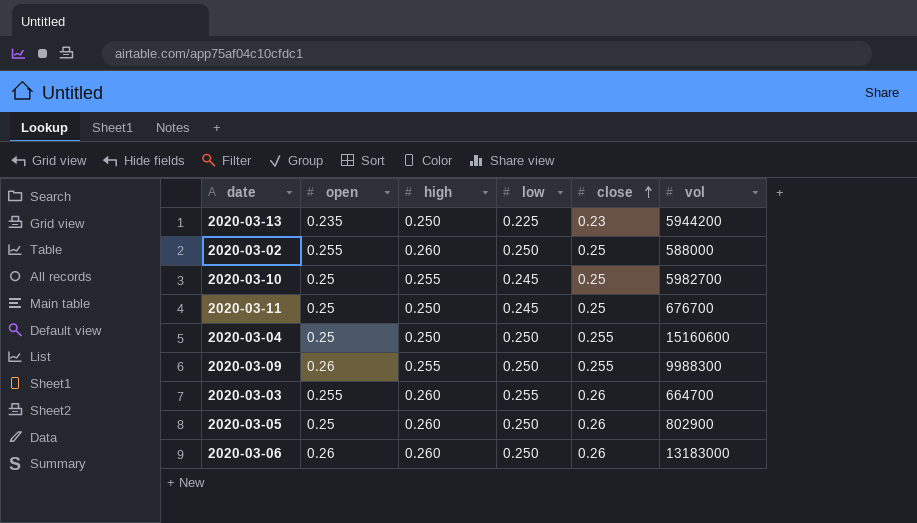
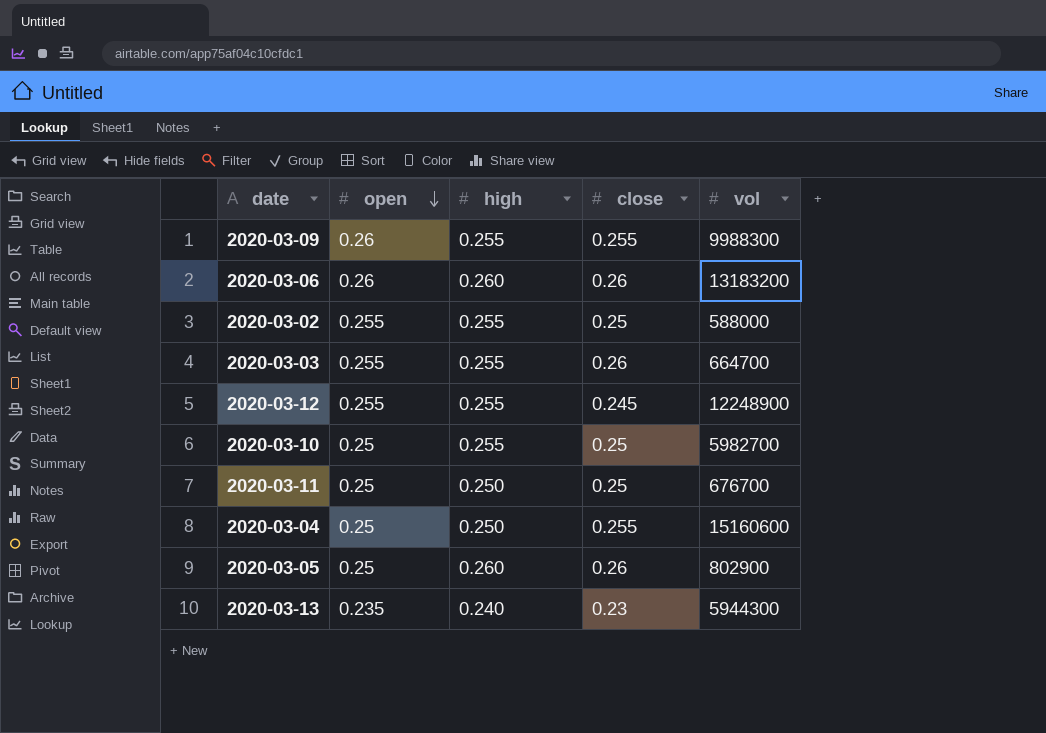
row order: close ascending -> open descending
column low | position: 4 -> none
2020-03-06 | vol: 13183000 -> 13183200
2020-03-02 | high: 0.260 -> 0.255
2020-03-03 | high: 0.260 -> 0.255
row 2020-03-12: none -> 0.255 | 0.255 | 0.245 | 12248900
2020-03-13 | high: 0.250 -> 0.240
2020-03-13 | vol: 5944200 -> 5944300

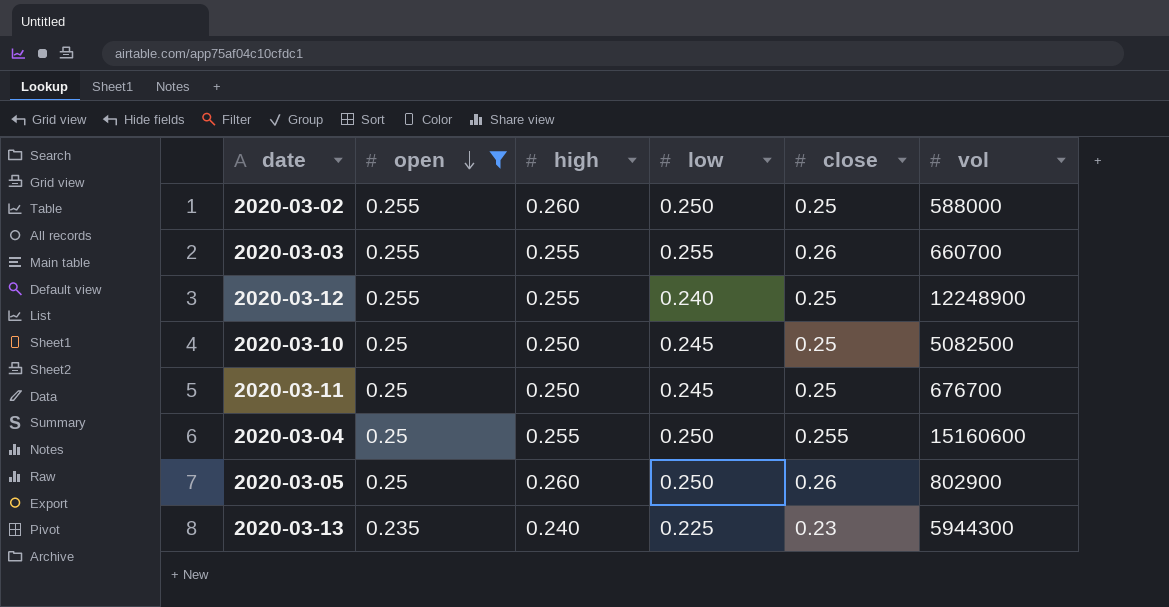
filter: none -> open != 0.26
column low | position: none -> 4
2020-03-02 | high: 0.255 -> 0.260
2020-03-03 | vol: 664700 -> 660700
2020-03-12 | close: 0.245 -> 0.25
2020-03-10 | high: 0.255 -> 0.250
2020-03-10 | vol: 5982700 -> 5082500
2020-03-04 | high: 0.250 -> 0.255

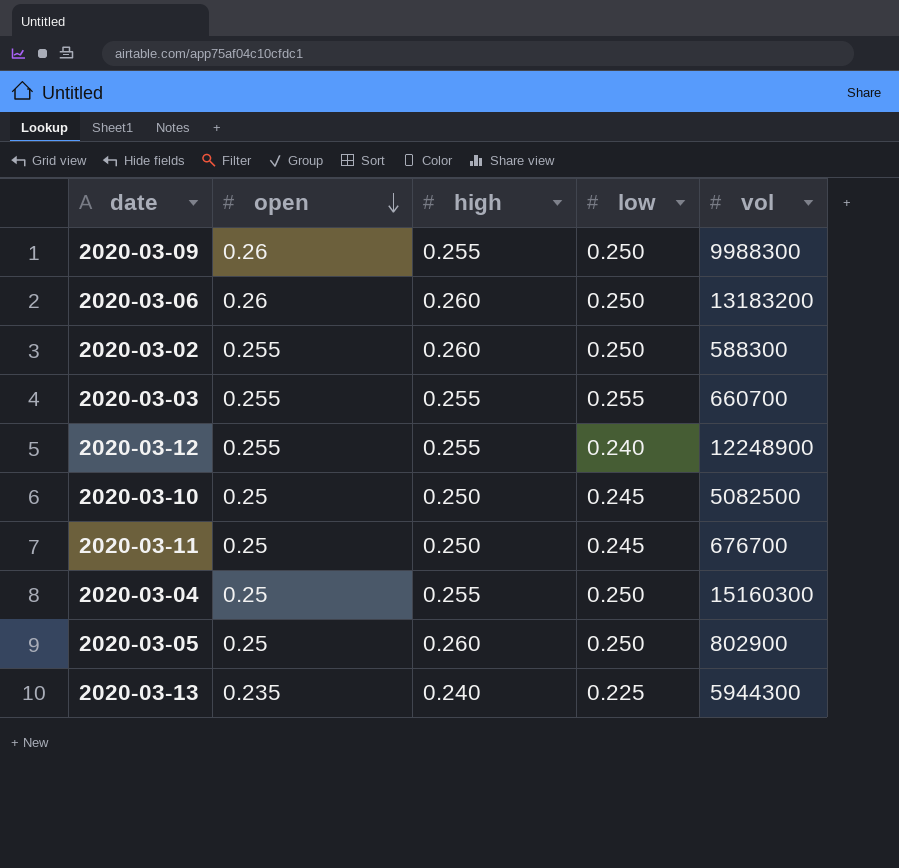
filter: open != 0.26 -> none
column close | position: 5 -> none
2020-03-02 | vol: 588000 -> 588300
2020-03-04 | vol: 15160600 -> 15160300

